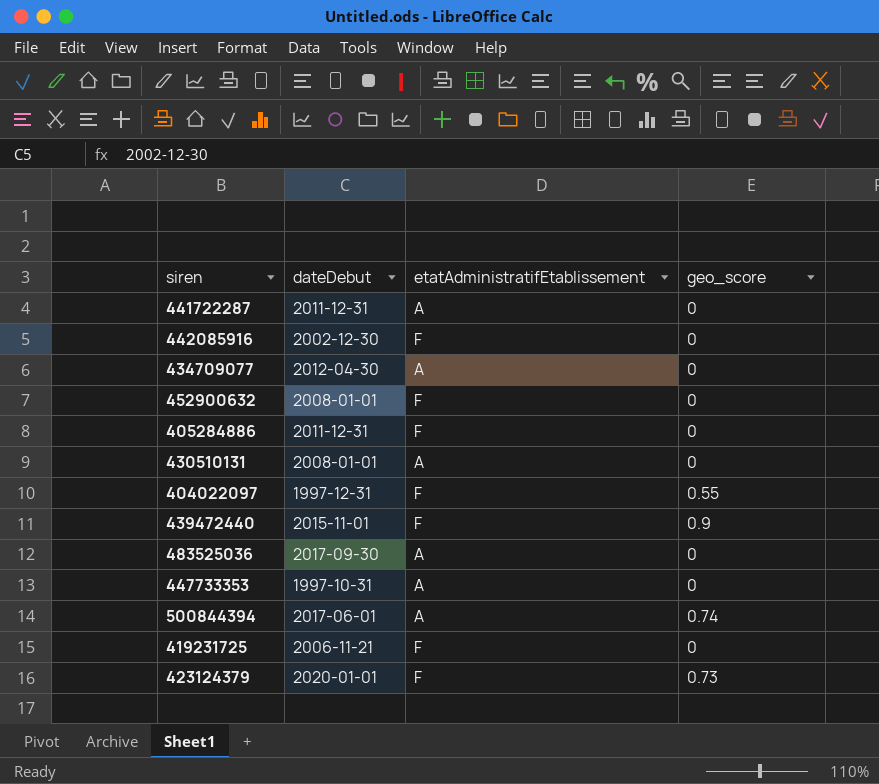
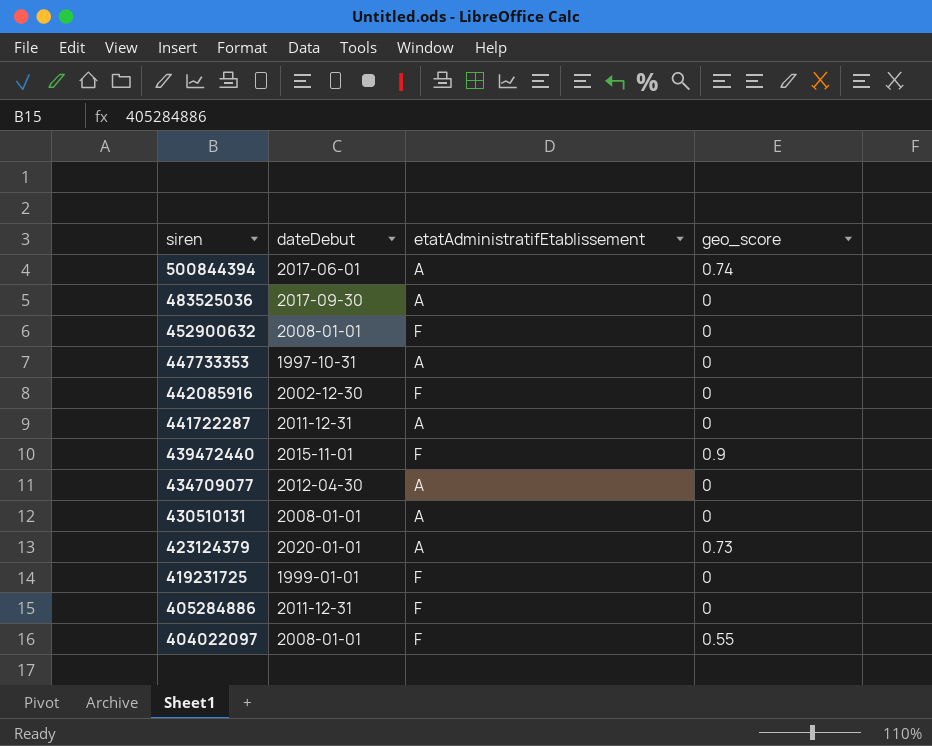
row order: none -> siren descending
423124379 | etatAdministratifEtablissement: F -> A
419231725 | dateDebut: 2006-11-21 -> 1999-01-01
404022097 | dateDebut: 1997-12-31 -> 2008-01-01

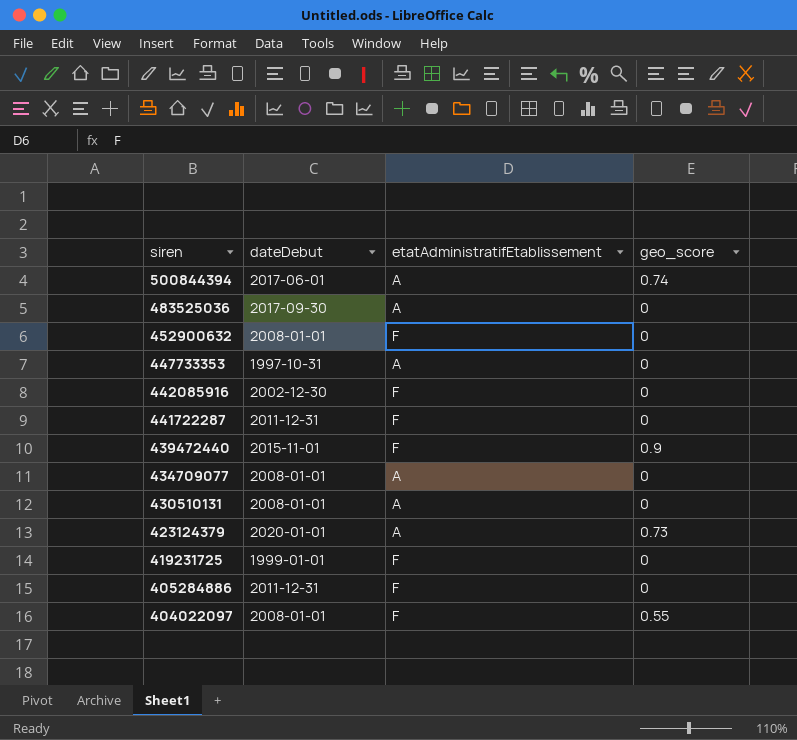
441722287 | etatAdministratifEtablissement: A -> F
434709077 | dateDebut: 2012-04-30 -> 2008-01-01

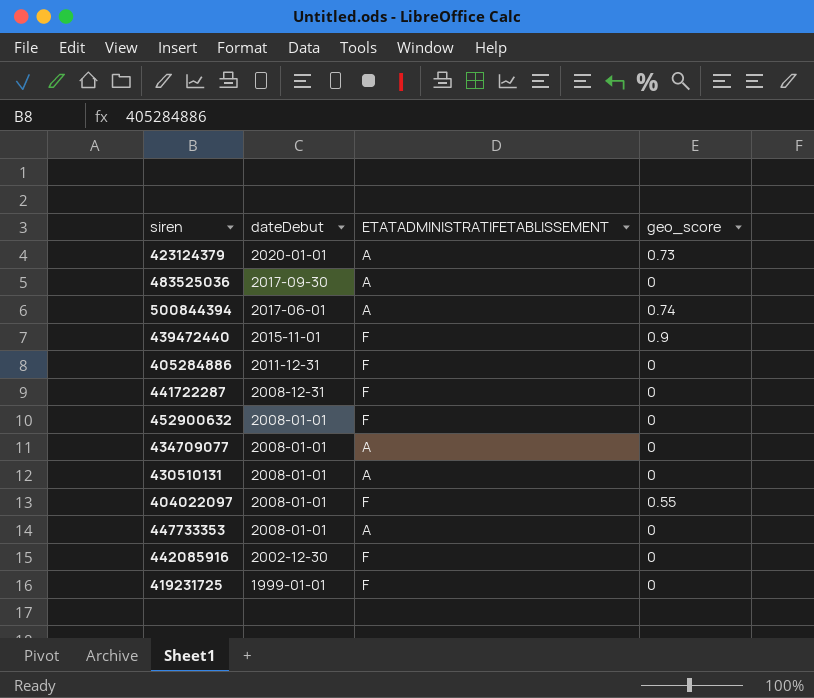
row order: siren descending -> dateDebut descending
column name: etatAdministratifEtablissement -> ETATADMINISTRATIFETABLISSEMENT
441722287 | dateDebut: 2011-12-31 -> 2008-12-31
447733353 | dateDebut: 1997-10-31 -> 2008-01-01

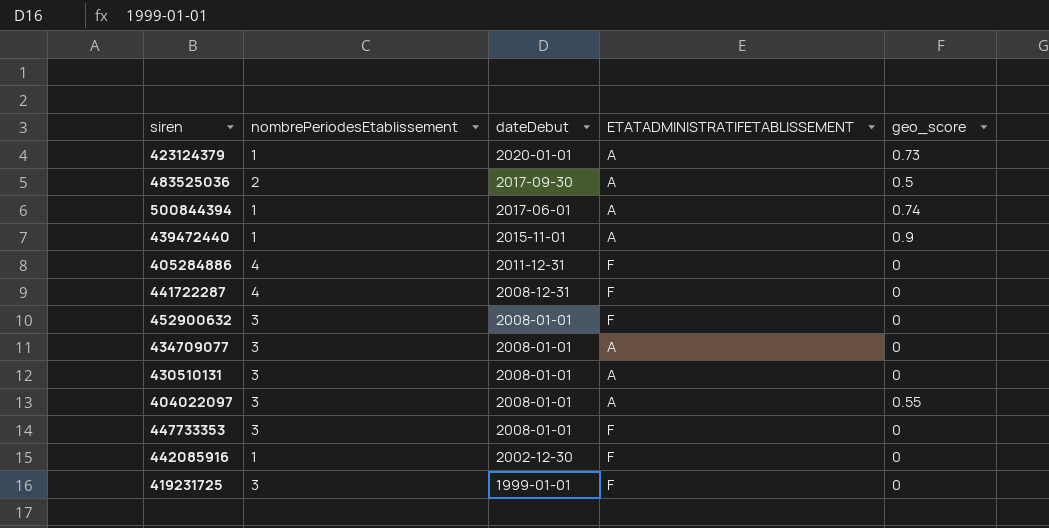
column nombrePeriodesEtablissement | position: none -> 2
483525036 | geo_score: 0 -> 0.5
439472440 | ETATADMINISTRATIFETABLISSEMENT: F -> A
404022097 | ETATADMINISTRATIFETABLISSEMENT: F -> A
447733353 | ETATADMINISTRATIFETABLISSEMENT: A -> F

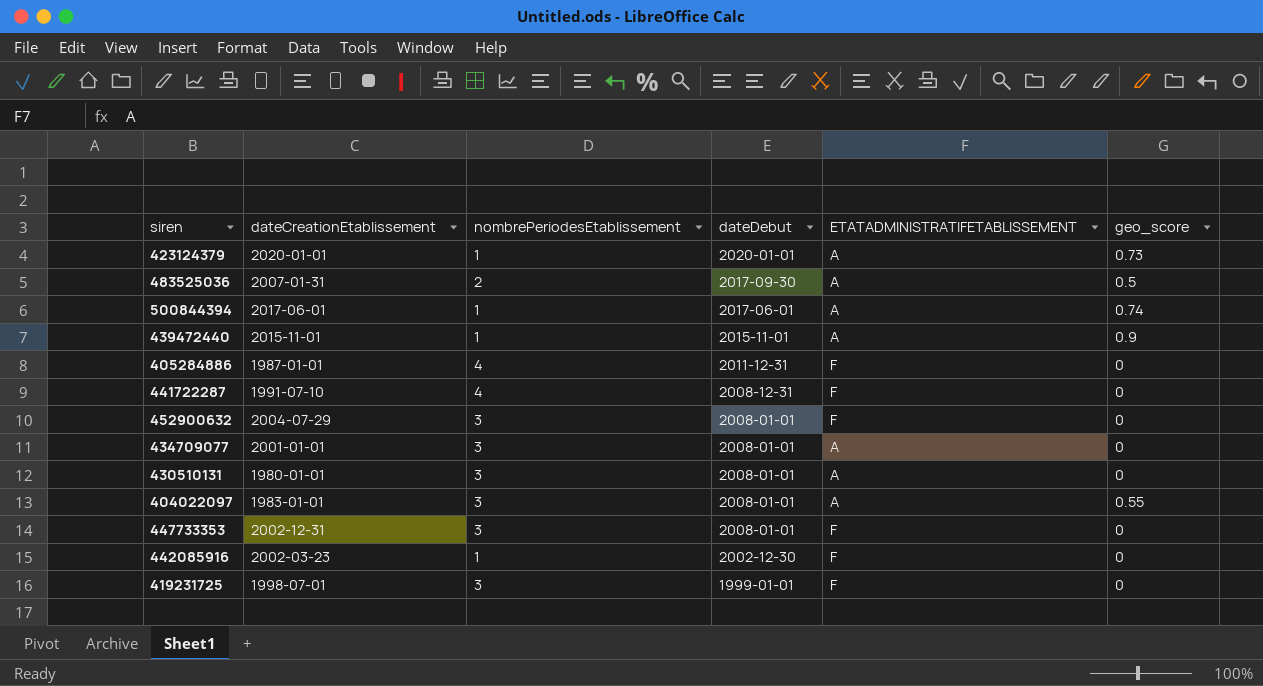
column dateCreationEtablissement | position: none -> 2

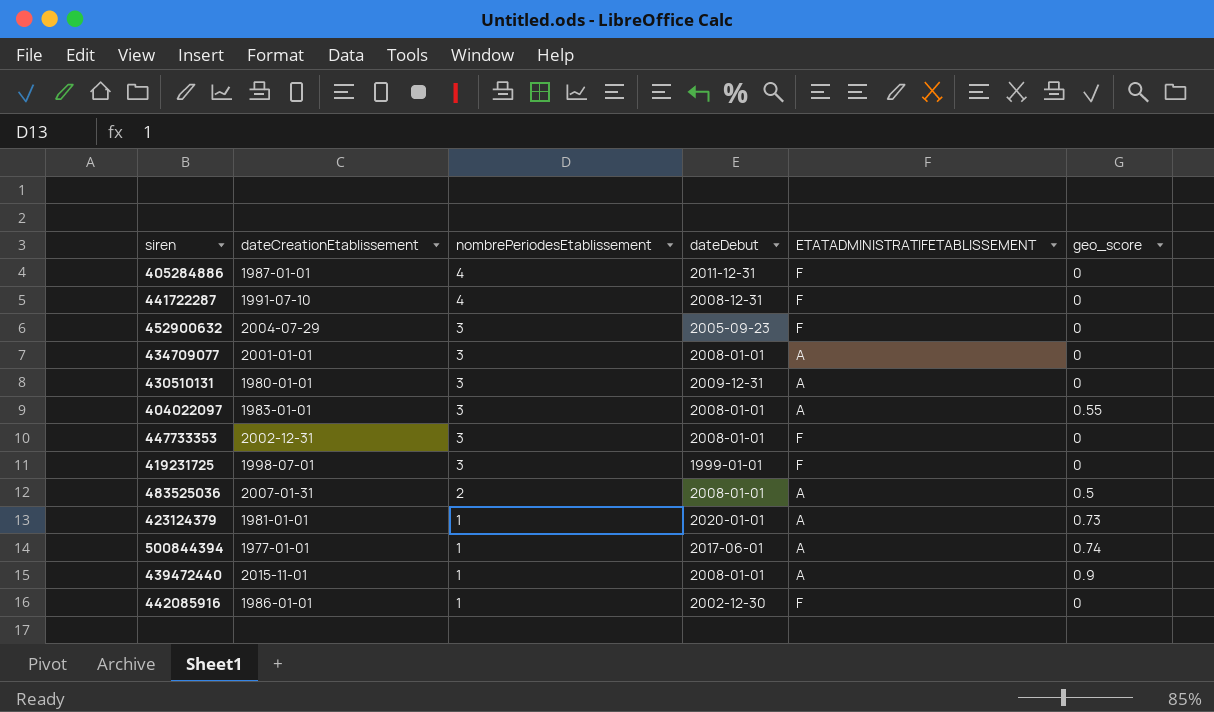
row order: dateDebut descending -> nombrePeriodesEtablissement descending
452900632 | dateDebut: 2008-01-01 -> 2005-09-23
430510131 | dateDebut: 2008-01-01 -> 2009-12-31
483525036 | dateDebut: 2017-09-30 -> 2008-01-01
423124379 | dateCreationEtablissement: 2020-01-01 -> 1981-01-01
500844394 | dateCreationEtablissement: 2017-06-01 -> 1977-01-01
439472440 | dateDebut: 2015-11-01 -> 2008-01-01
442085916 | dateCreationEtablissement: 2002-03-23 -> 1986-01-01

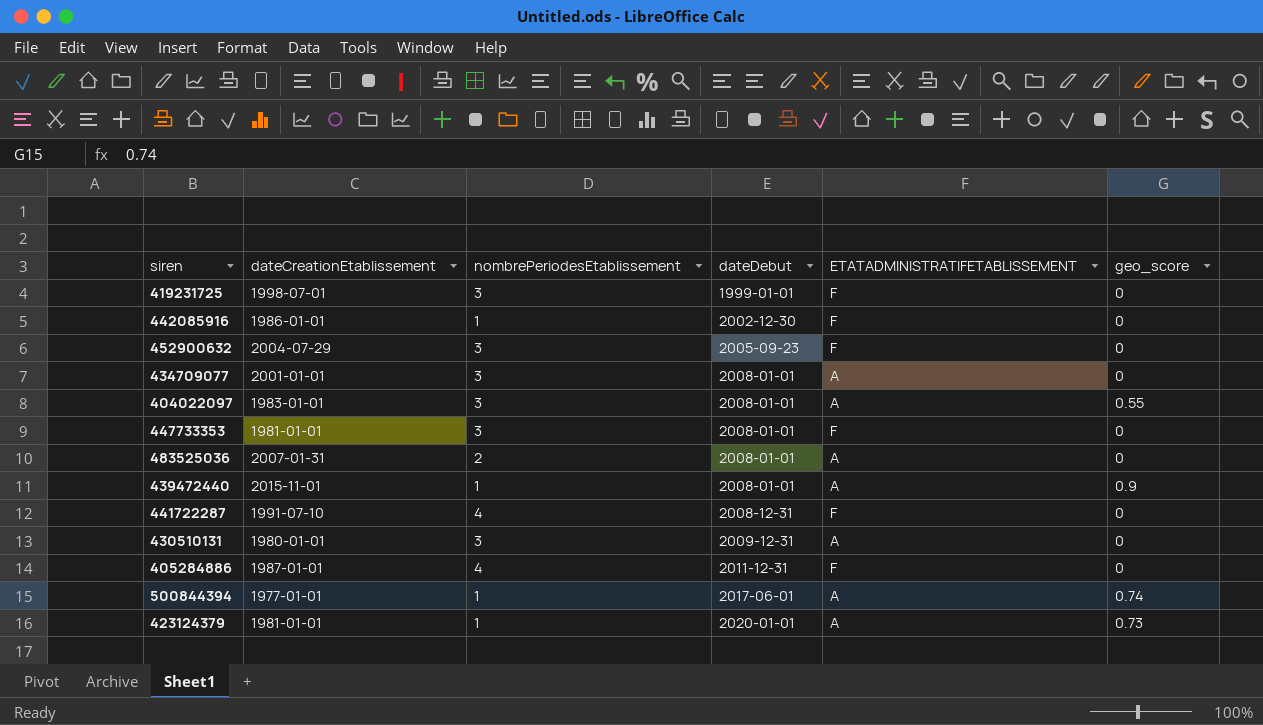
row order: nombrePeriodesEtablissement descending -> dateDebut ascending
447733353 | dateCreationEtablissement: 2002-12-31 -> 1981-01-01
483525036 | geo_score: 0.5 -> 0

